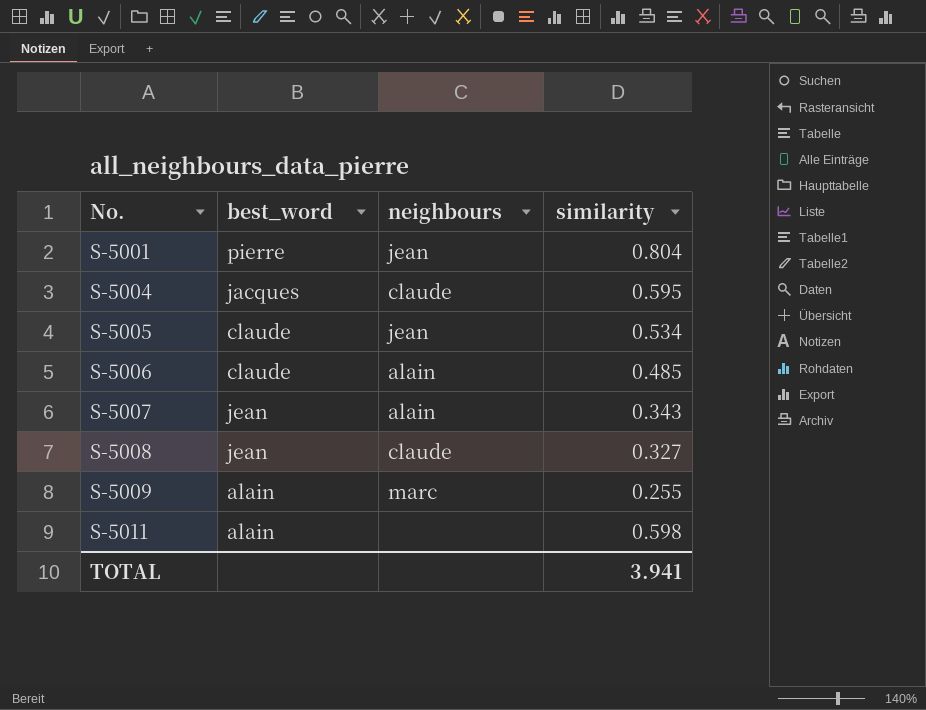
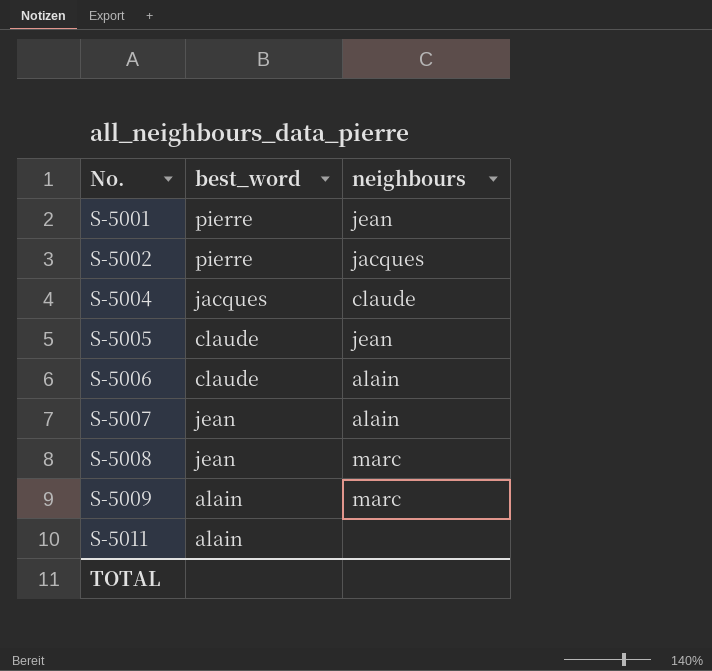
column similarity | position: 4 -> none
row S-5002: none -> pierre | jacques
S-5008 | neighbours: claude -> marc

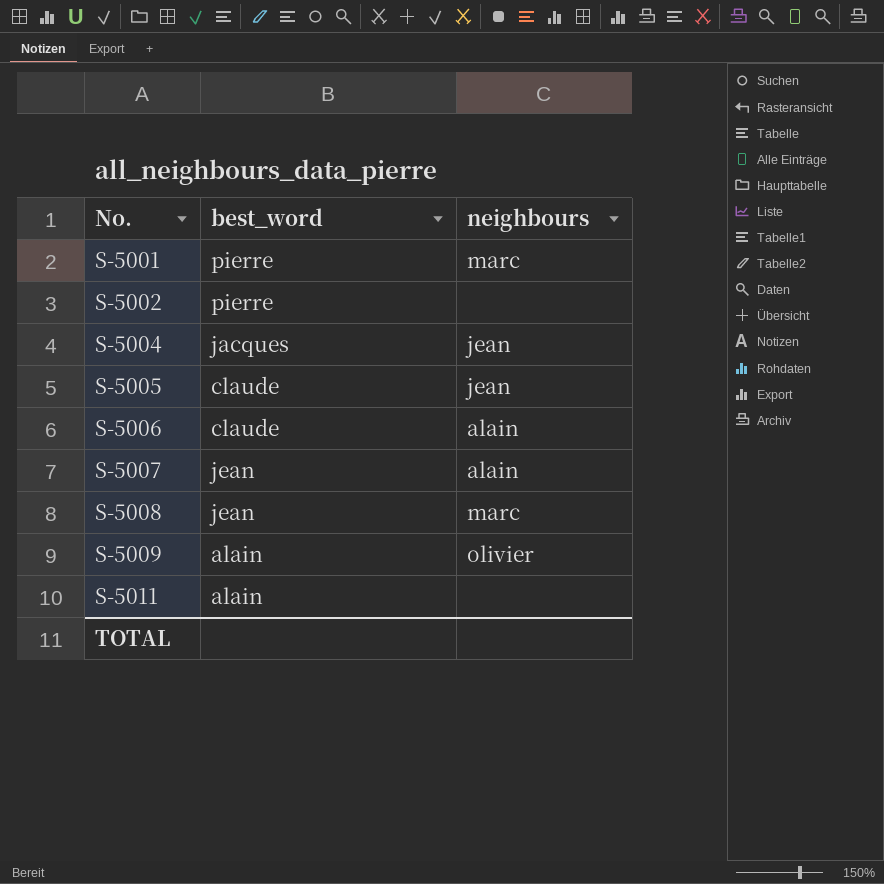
S-5001 | neighbours: jean -> marc
S-5002 | neighbours: jacques -> none
S-5004 | neighbours: claude -> jean
S-5009 | neighbours: marc -> olivier

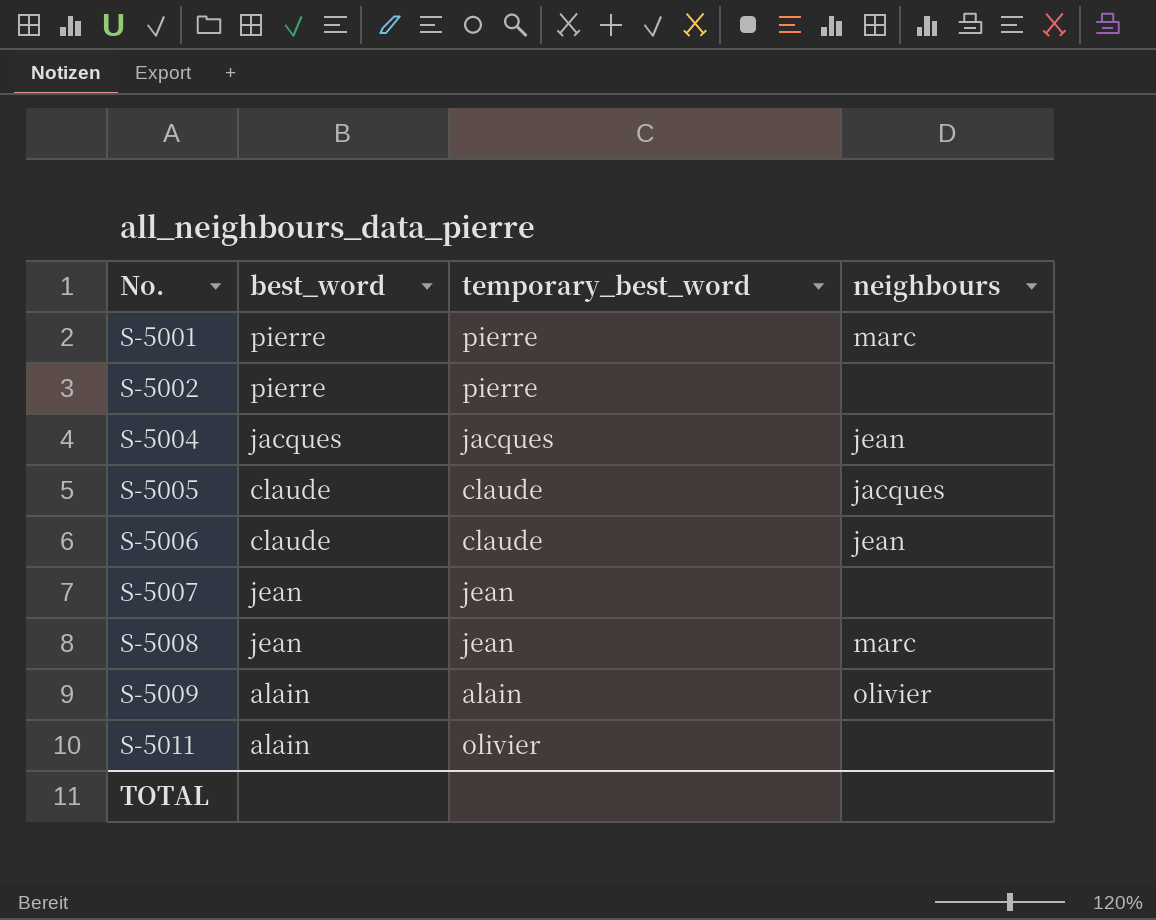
column temporary_best_word | position: none -> 3
S-5005 | neighbours: jean -> jacques
S-5006 | neighbours: alain -> jean
S-5007 | neighbours: alain -> none

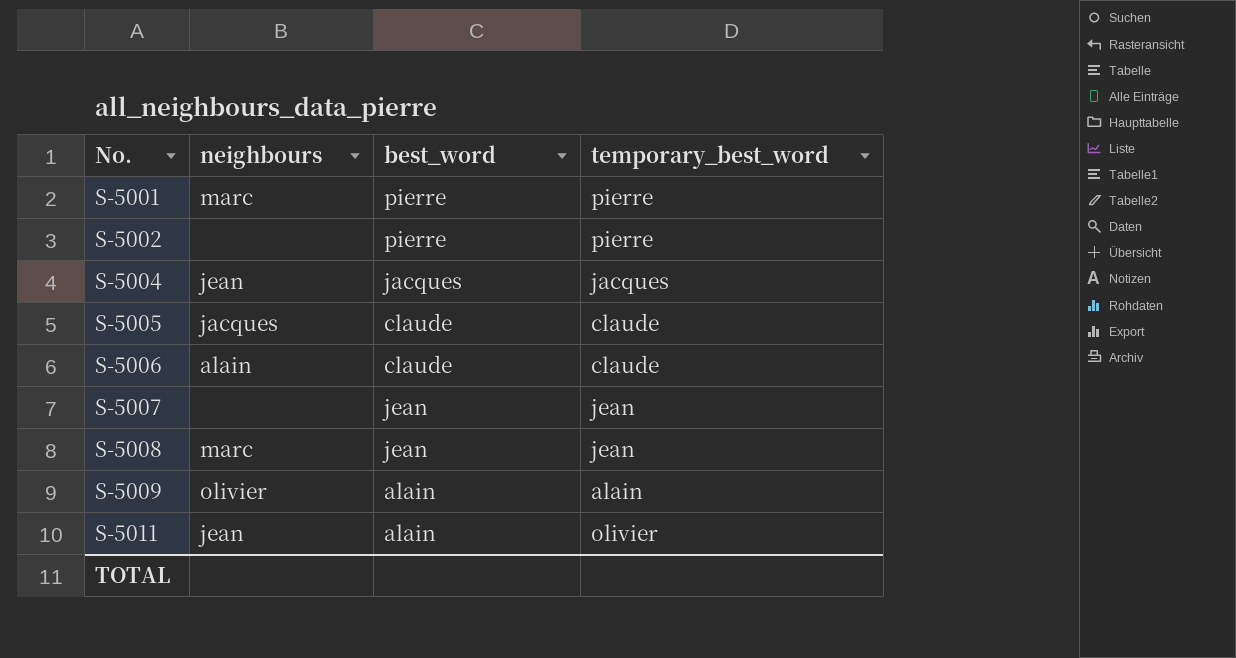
column neighbours | position: 4 -> 2
S-5006 | neighbours: jean -> alain
S-5011 | neighbours: none -> jean

